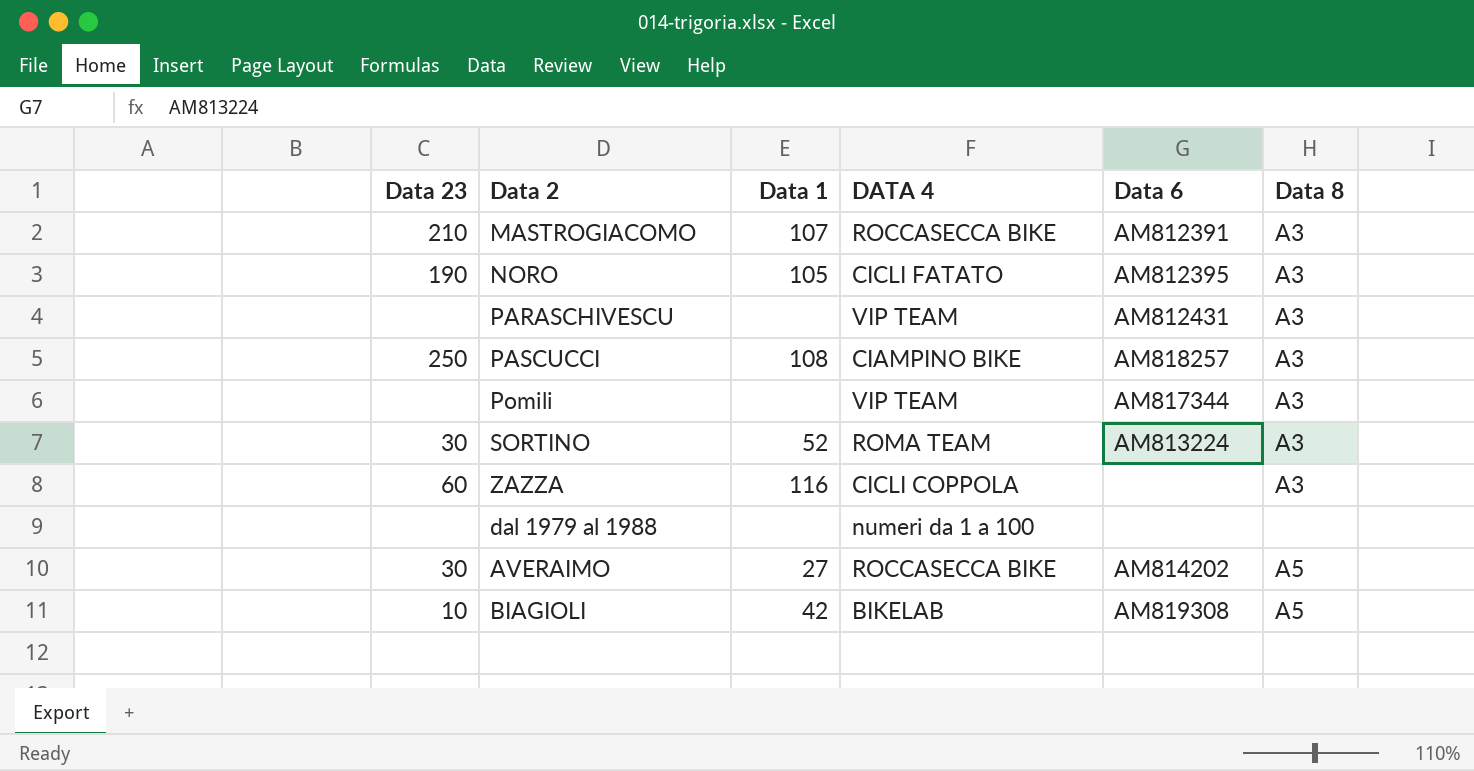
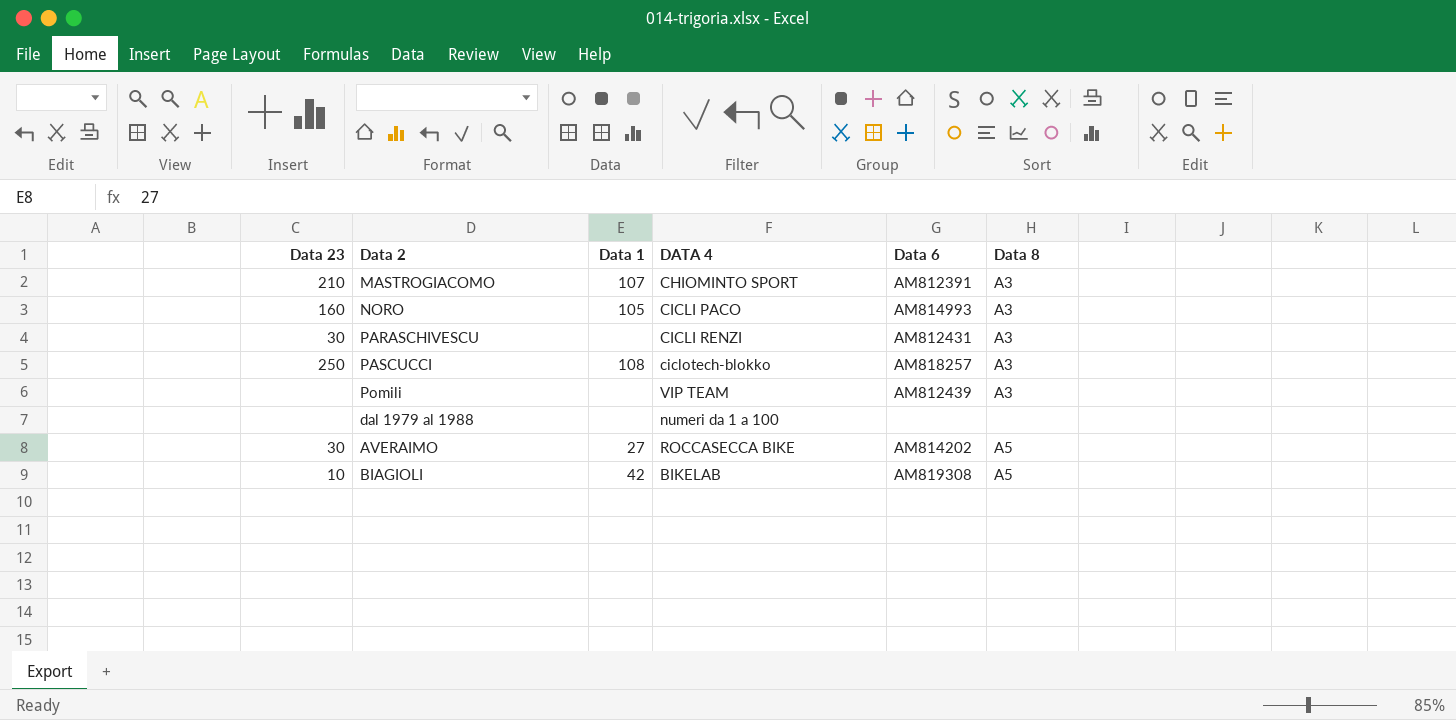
row SORTINO: 30 | 52 | ROMA TEAM | AM813224 | A3 -> none
row ZAZZA: 60 | 116 | CICLI COPPOLA | none | A3 -> none
MASTROGIACOMO | DATA 4: ROCCASECCA BIKE -> CHIOMINTO SPORT
NORO | Data 23: 190 -> 160
NORO | DATA 4: CICLI FATATO -> CICLI PACO
NORO | Data 6: AM812395 -> AM814993
PARASCHIVESCU | Data 23: none -> 30
PARASCHIVESCU | DATA 4: VIP TEAM -> CICLI RENZI
PASCUCCI | DATA 4: CIAMPINO BIKE -> ciclotech-blokko
Pomili | Data 6: AM817344 -> AM812439

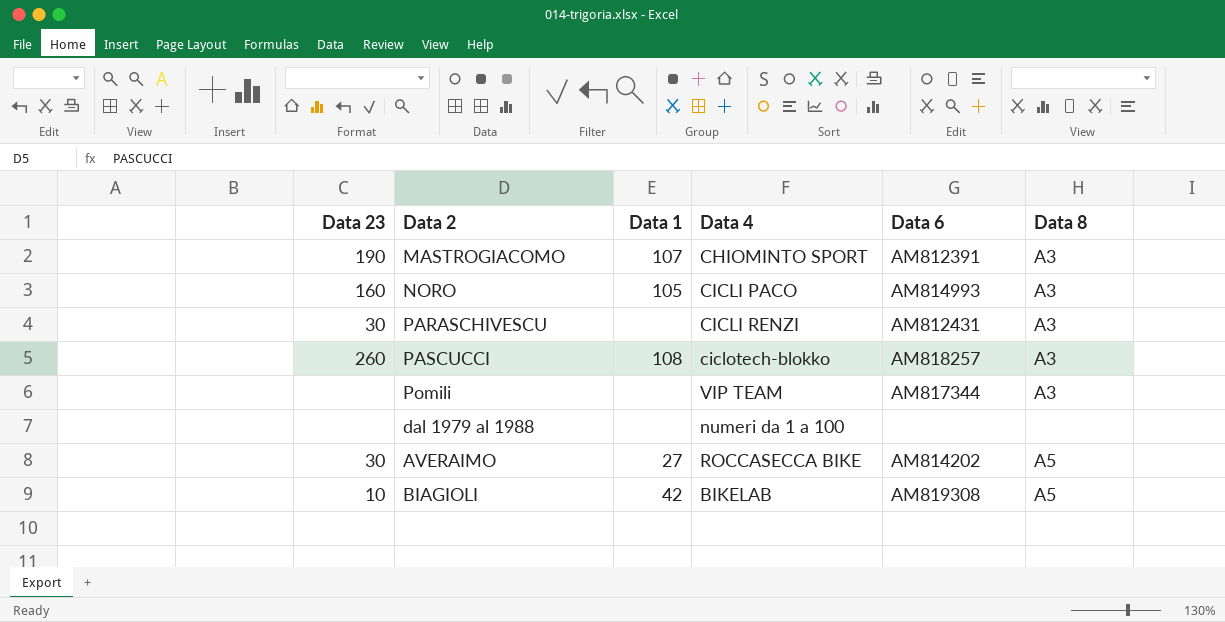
column name: DATA 4 -> Data 4
MASTROGIACOMO | Data 23: 210 -> 190
PASCUCCI | Data 23: 250 -> 260
Pomili | Data 6: AM812439 -> AM817344

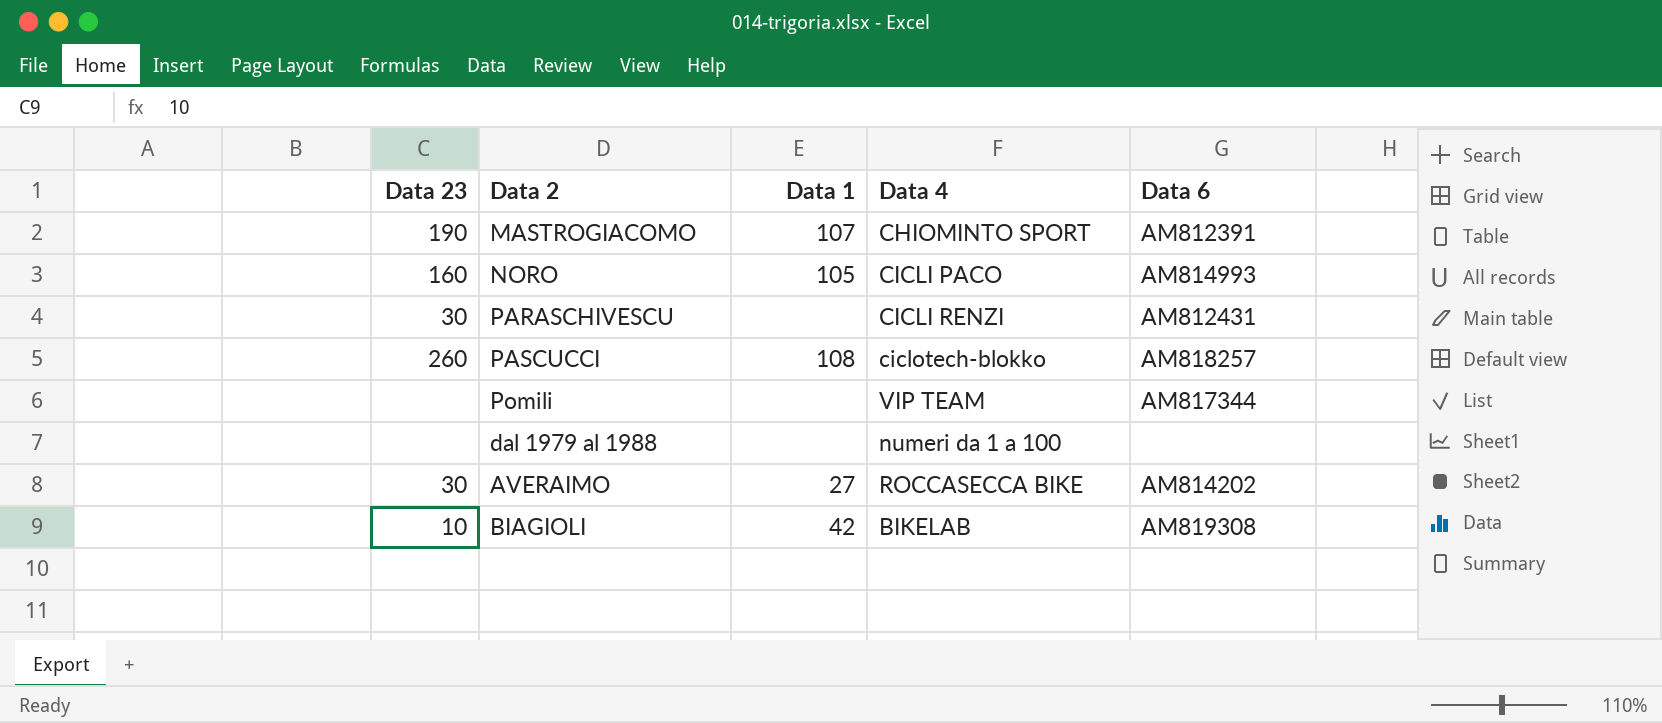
column Data 8 | position: 6 -> none

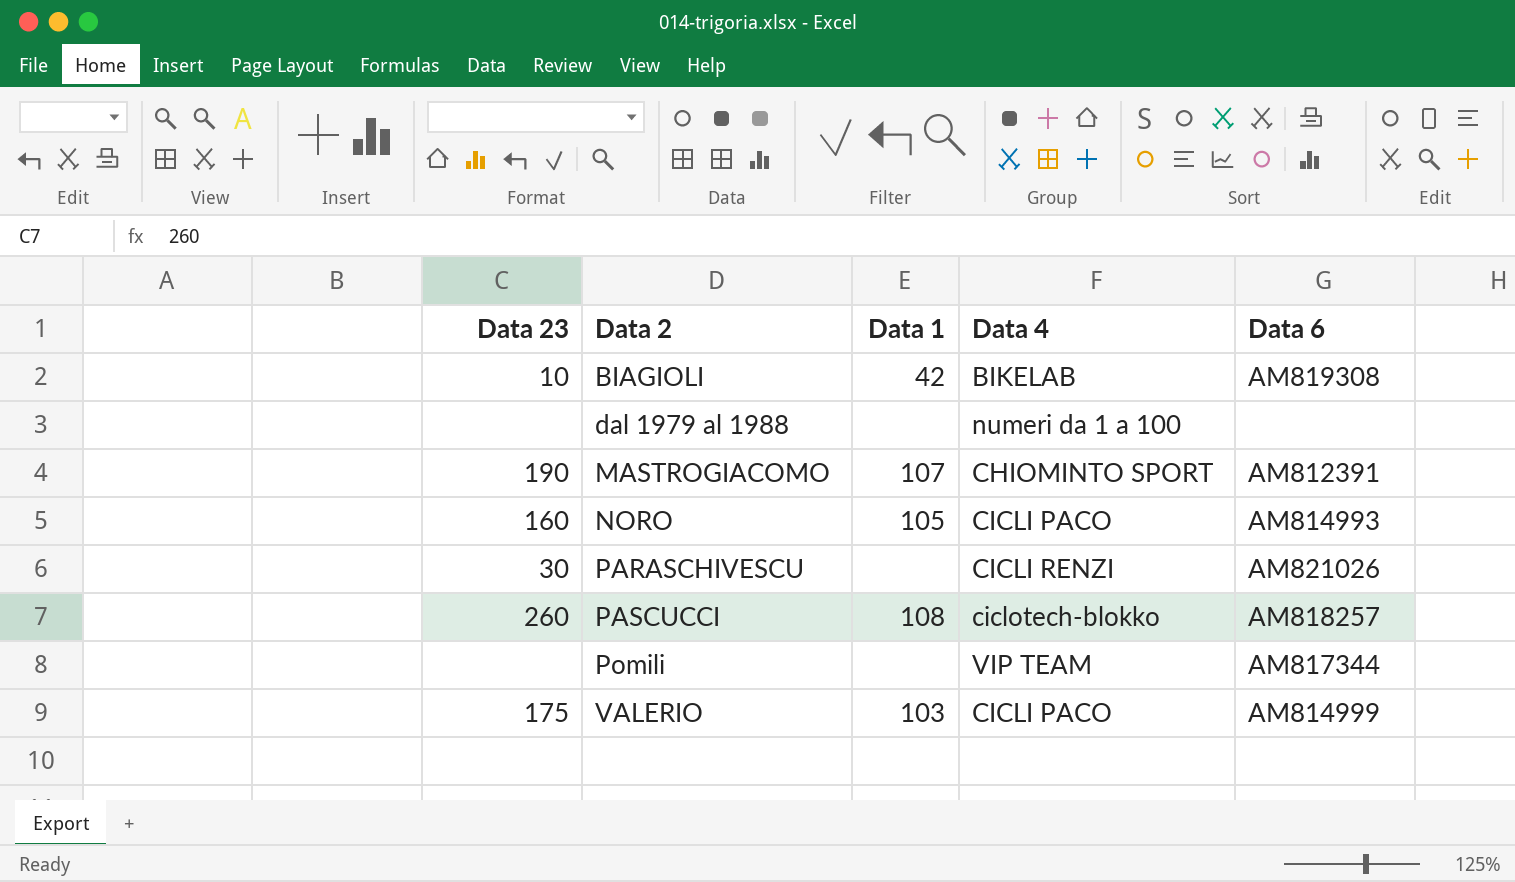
row order: none -> Data 2 ascending
row AVERAIMO: 30 | 27 | ROCCASECCA BIKE | AM814202 -> none
PARASCHIVESCU | Data 6: AM812431 -> AM821026
row VALERIO: none -> 175 | 103 | CICLI PACO | AM814999

